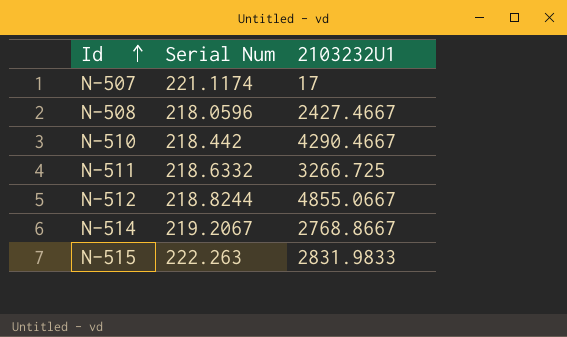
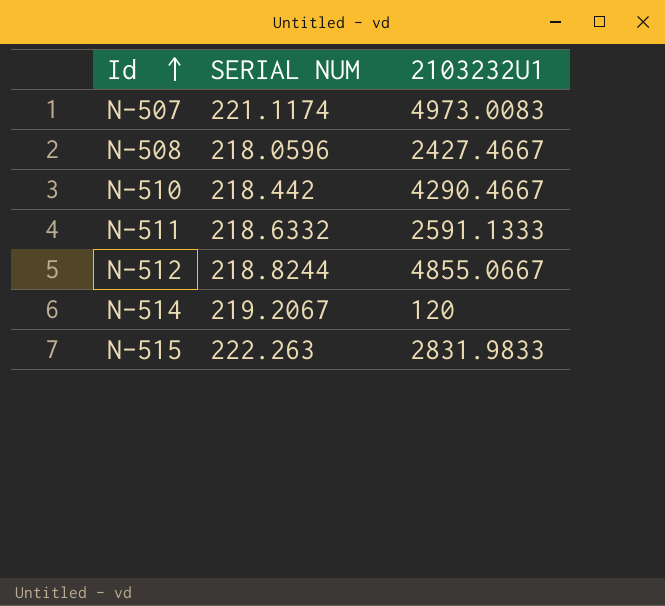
column name: Serial Num -> SERIAL NUM
N-507 | 2103232U1: 17 -> 4973.0083
N-511 | 2103232U1: 3266.725 -> 2591.1333
N-514 | 2103232U1: 2768.8667 -> 120

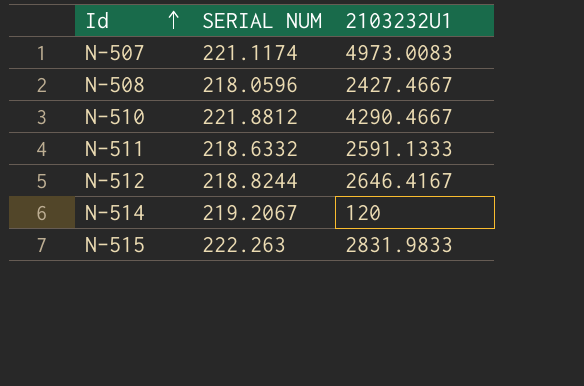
N-510 | SERIAL NUM: 218.442 -> 221.8812
N-512 | 2103232U1: 4855.0667 -> 2646.4167

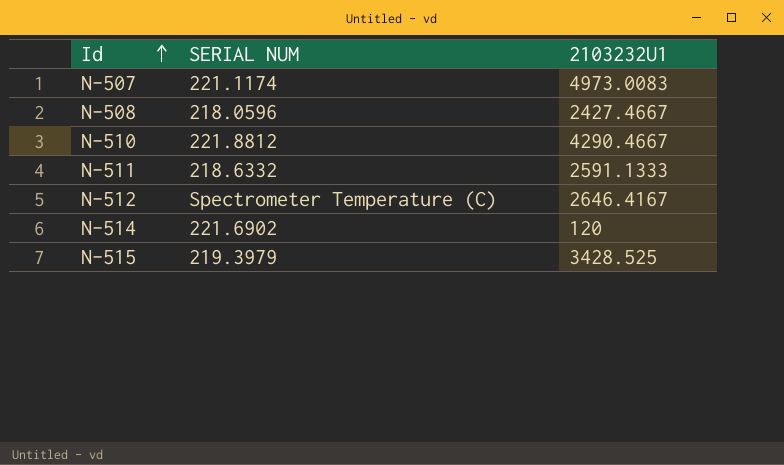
N-512 | SERIAL NUM: 218.8244 -> Spectrometer Temperature (C)
N-514 | SERIAL NUM: 219.2067 -> 221.6902
N-515 | SERIAL NUM: 222.263 -> 219.3979
N-515 | 2103232U1: 2831.9833 -> 3428.525

